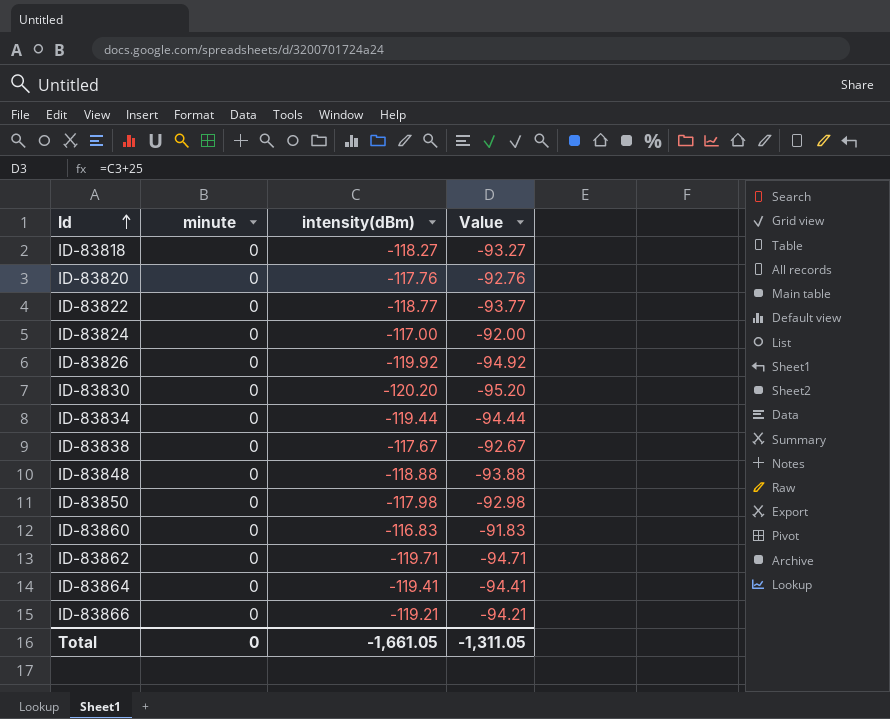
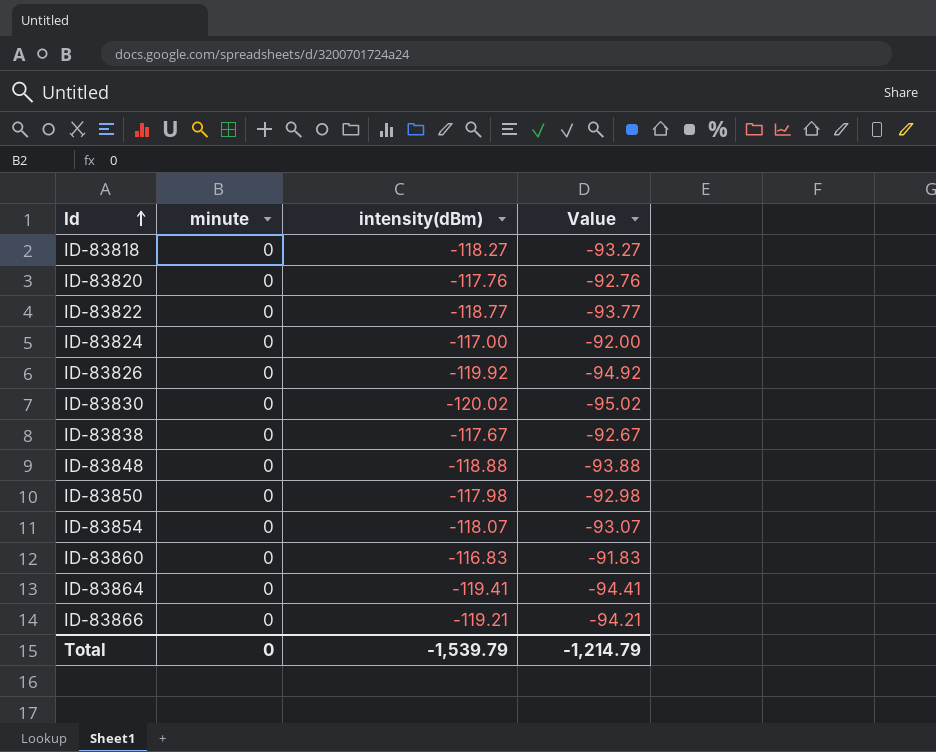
row ID-83834: 0 | -119.44 | -94.44 -> none
row ID-83862: 0 | -119.71 | -94.71 -> none
ID-83830 | intensity(dBm): -120.20 -> -120.02
ID-83830 | Value: -95.20 -> -95.02
row ID-83854: none -> 0 | -118.07 | -93.07
Total | intensity(dBm): -1,661.05 -> -1,539.79
Total | Value: -1,311.05 -> -1,214.79

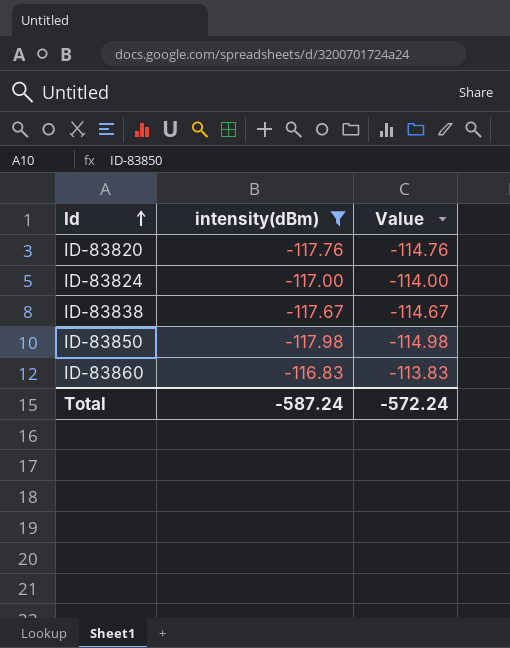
filter: none -> intensity(dBm) >= -117.98
column minute | position: 2 -> none
column Value | formula: [intensity(dBm)] + 25 -> [intensity(dBm)] + 3
Total | intensity(dBm): -1,539.79 -> -587.24
Total | Value: -1,214.79 -> -572.24

